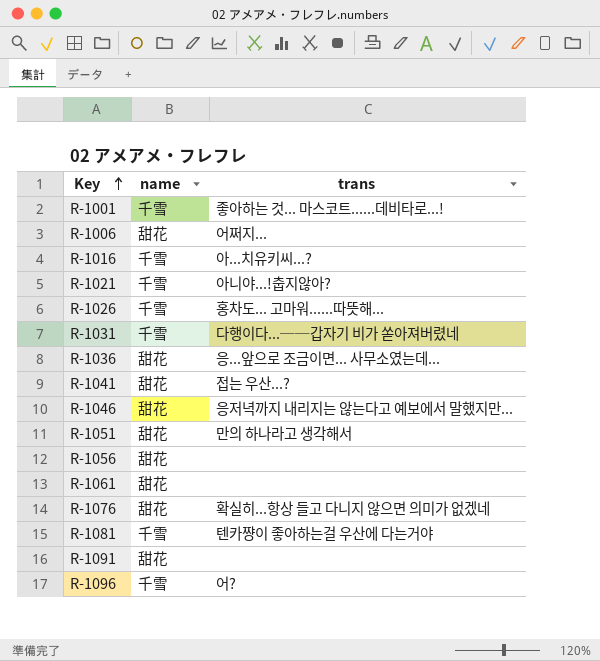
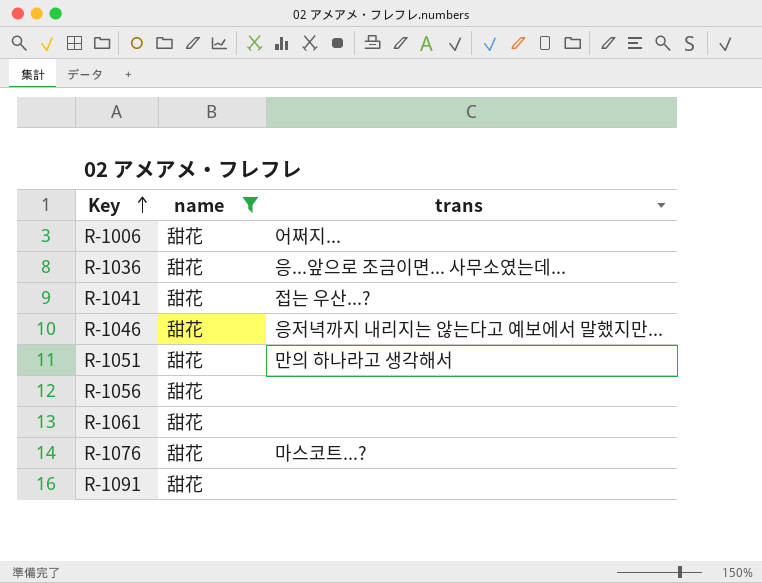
filter: none -> name = 甜花
R-1076 | trans: 확실히...항상 들고 다니지 않으면 의미가 없겠네 -> 마스코트...?

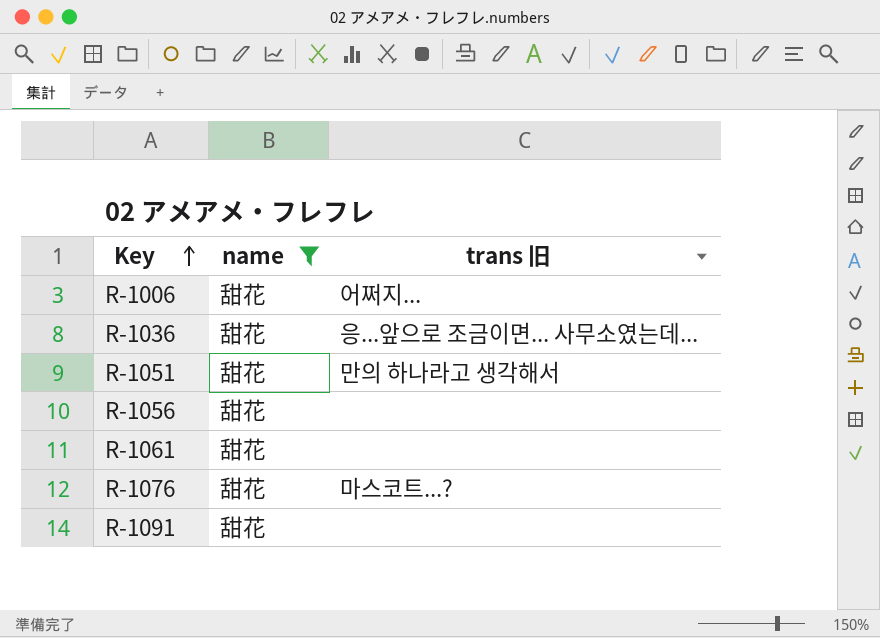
column name: trans -> trans 旧
row R-1041: 甜花 | 접는 우산...? -> none
row R-1046: 甜花 | 응저녁까지 내리지는 않는다고 예보에서 말했지만... -> none

